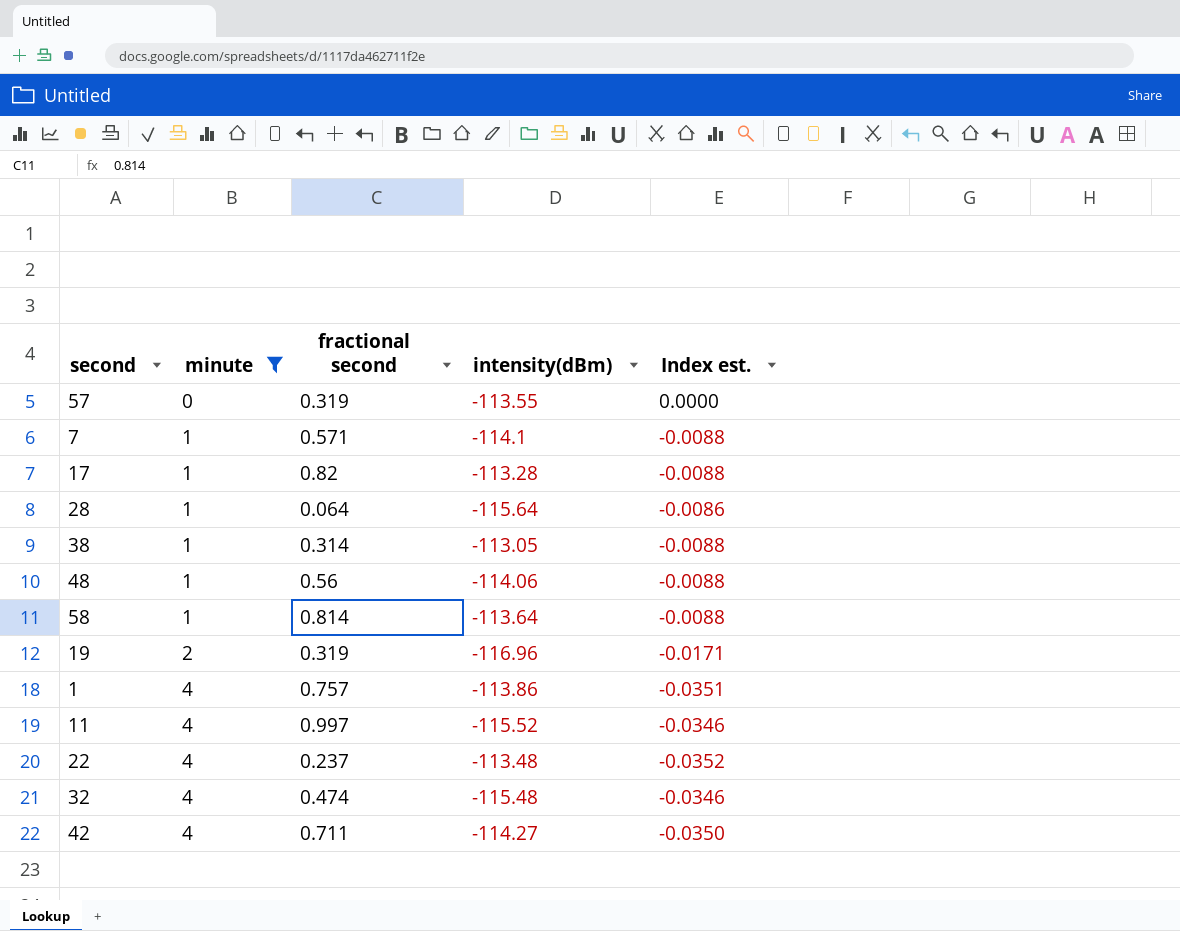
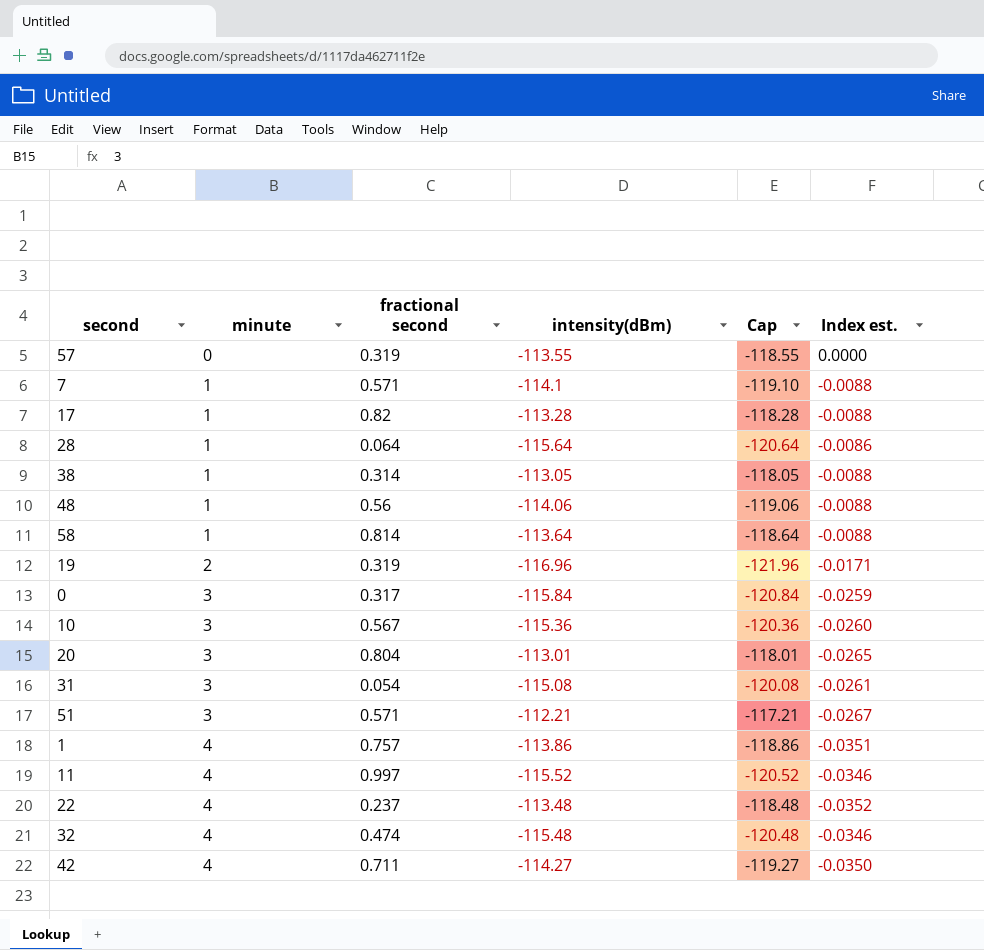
filter: minute != 3 -> none
column Cap | formula: none -> [intensity(dBm)] - 5

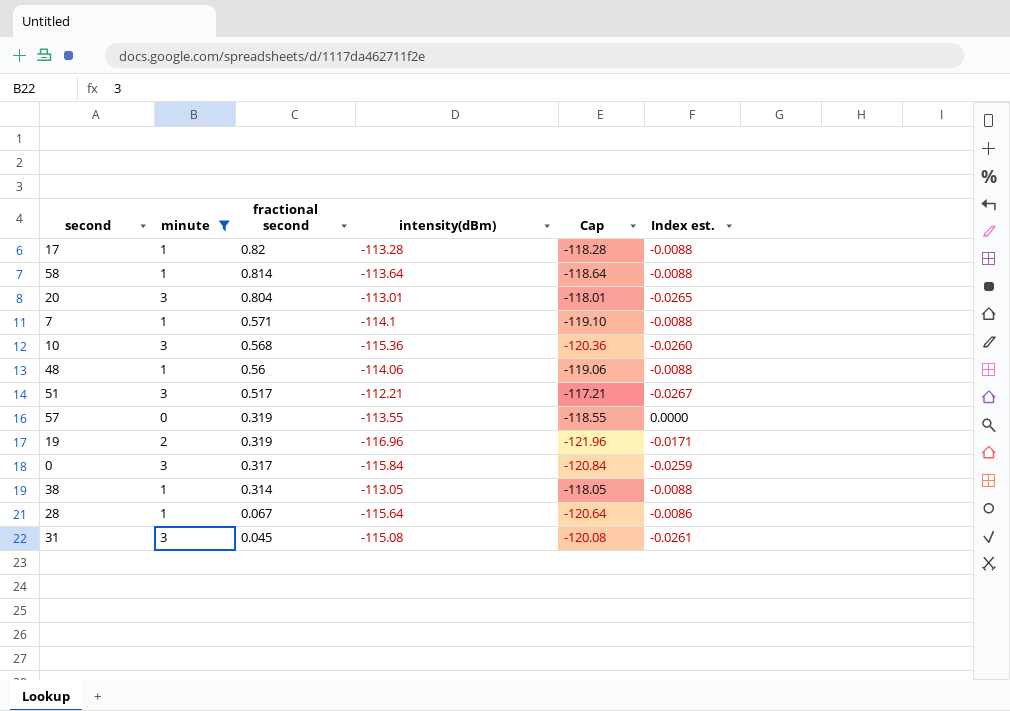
filter: none -> minute != 4
row order: minute ascending -> fractional second descending
10 | fractional second: 0.567 -> 0.568
51 | fractional second: 0.571 -> 0.517
28 | fractional second: 0.064 -> 0.067
31 | fractional second: 0.054 -> 0.045

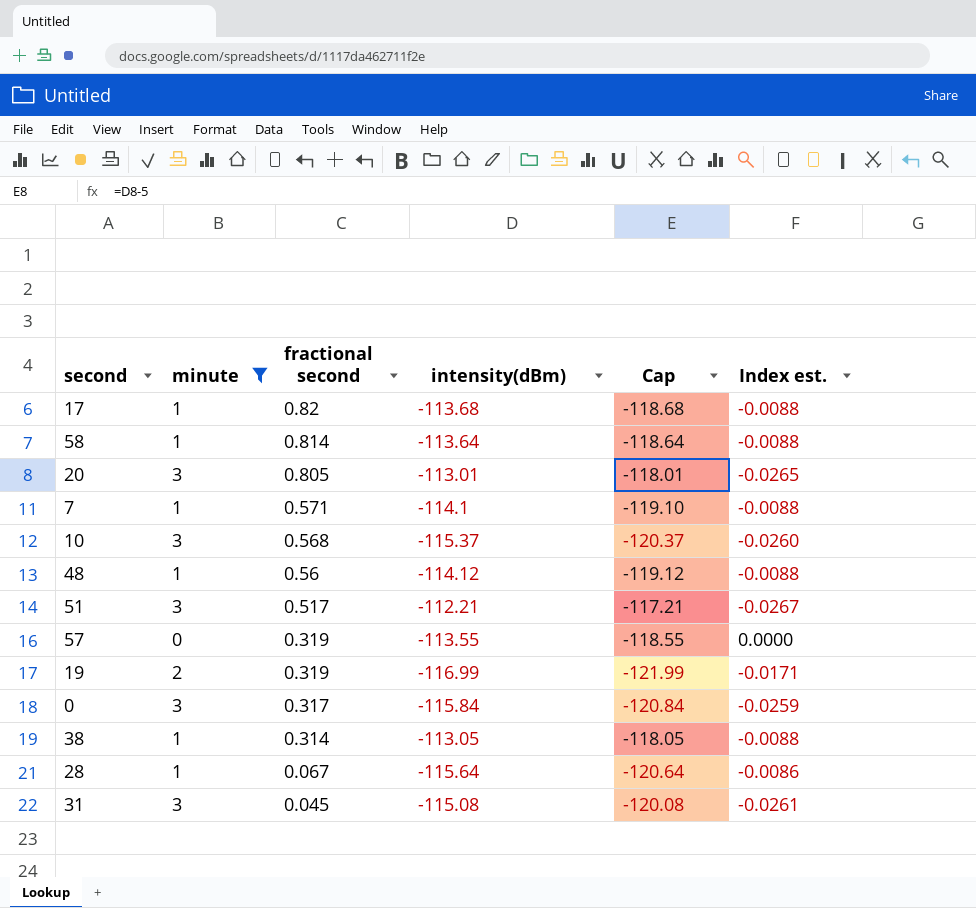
17 | intensity(dBm): -113.28 -> -113.68
17 | Cap: -118.28 -> -118.68
20 | fractional second: 0.804 -> 0.805
10 | intensity(dBm): -115.36 -> -115.37
10 | Cap: -120.36 -> -120.37
48 | intensity(dBm): -114.06 -> -114.12
48 | Cap: -119.06 -> -119.12
19 | intensity(dBm): -116.96 -> -116.99
19 | Cap: -121.96 -> -121.99

